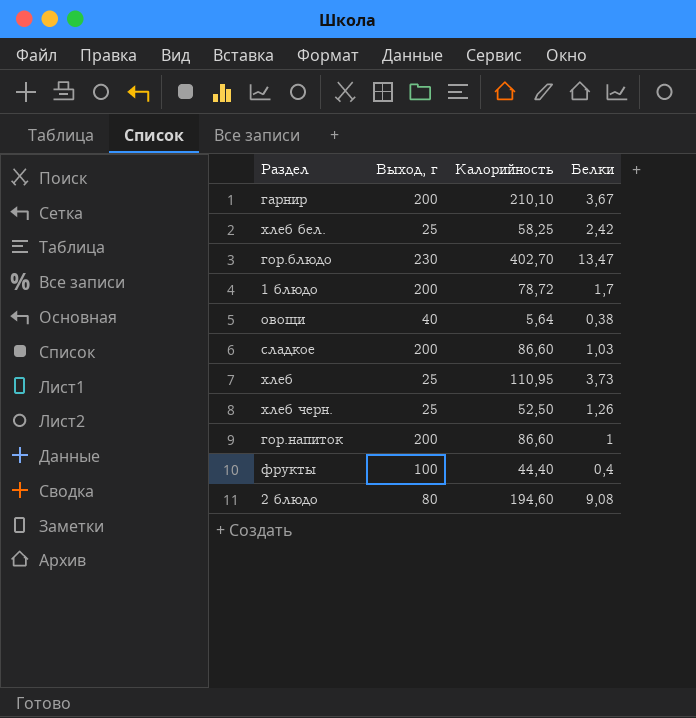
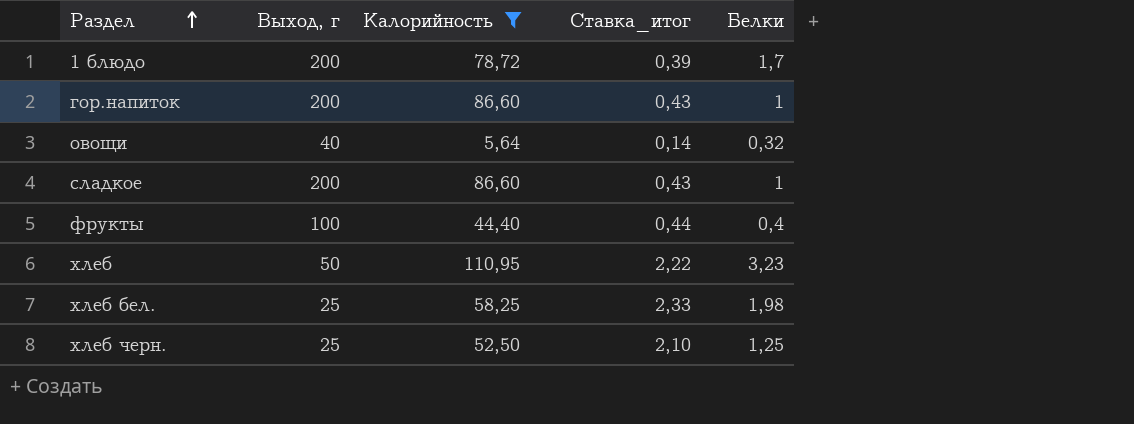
filter: none -> Калорийность <= 110,95
row order: none -> Раздел ascending
column Ставка_итог | formula: none -> [Калорийность] / [Выход, г]
овощи | Белки: 0,38 -> 0,32
сладкое | Белки: 1,03 -> 1
хлеб | Выход, г: 25 -> 50
хлеб | Белки: 3,73 -> 3,23
хлеб бел. | Белки: 2,42 -> 1,98
хлеб черн. | Белки: 1,26 -> 1,25

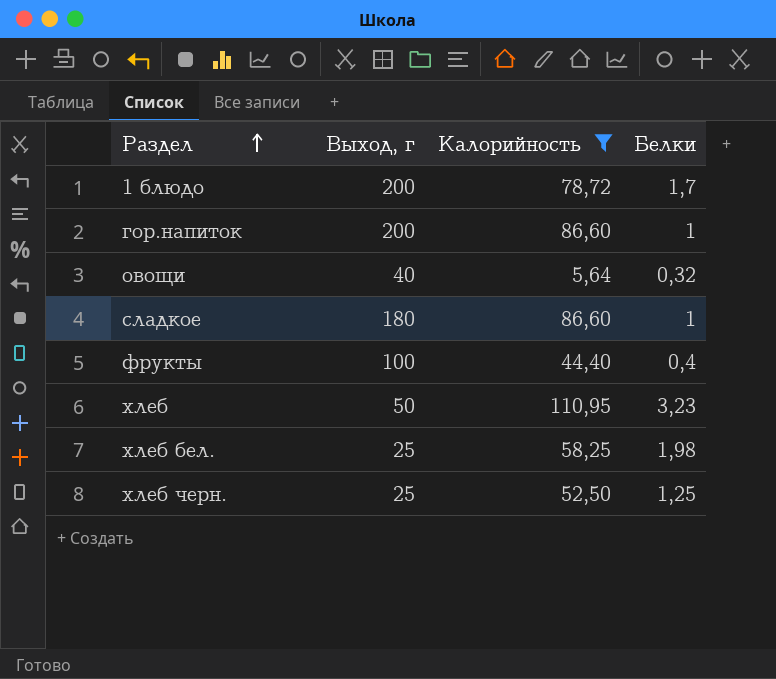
column Ставка_итог | formula: [Калорийность] / [Выход, г] -> none
сладкое | Выход, г: 200 -> 180

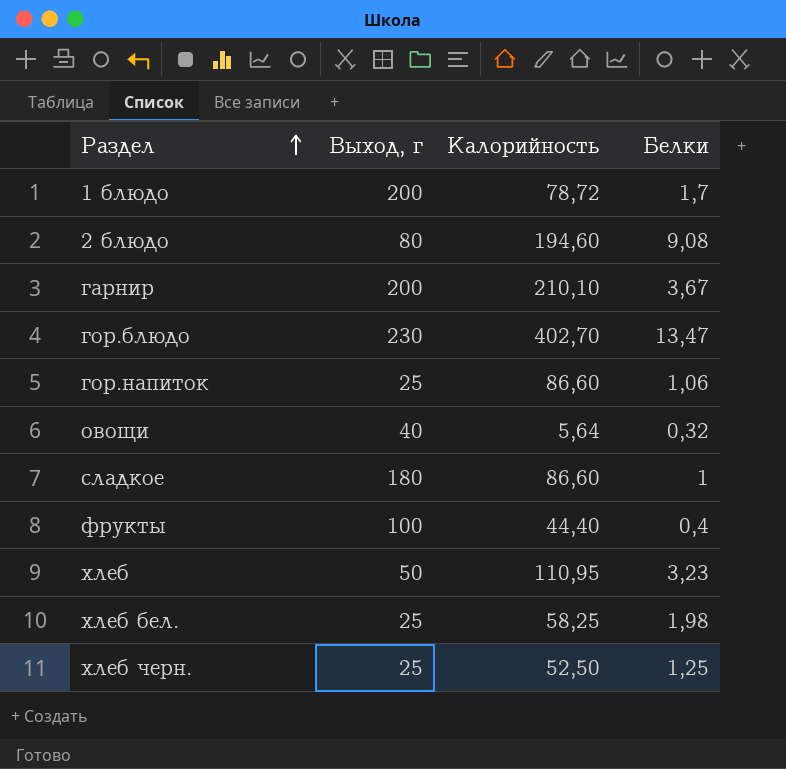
filter: Калорийность <= 110,95 -> none
гор.напиток | Выход, г: 200 -> 25
гор.напиток | Белки: 1 -> 1,06

